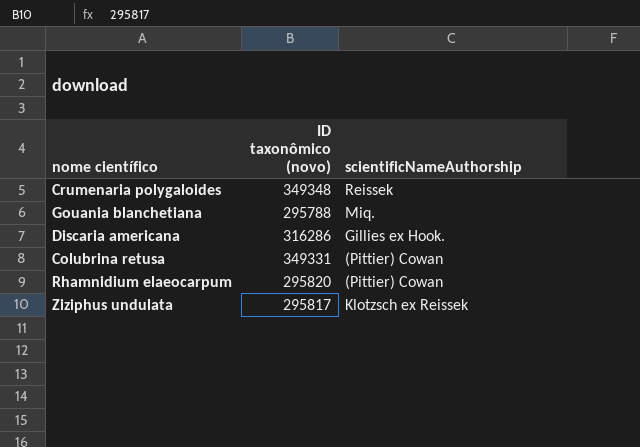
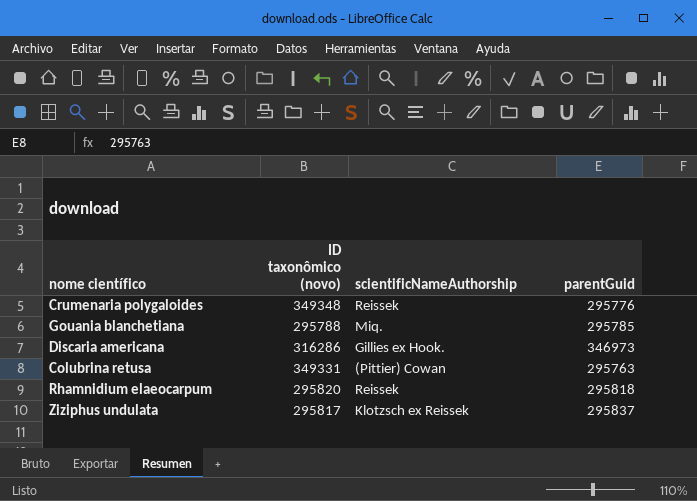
column parentGuid | position: none -> 4
Rhamnidium elaeocarpum | scientificNameAuthorship: (Pittier) Cowan -> Reissek

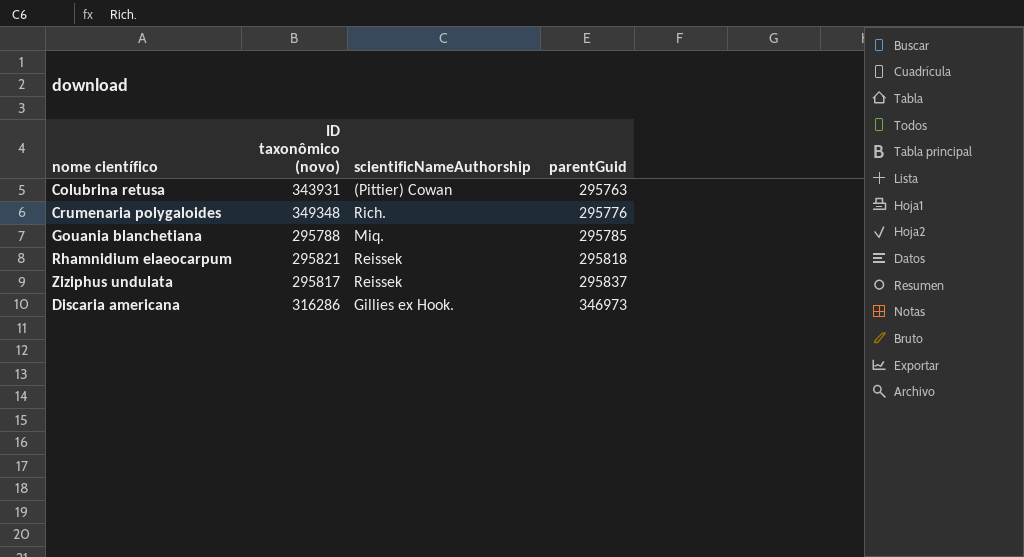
row order: none -> parentGuid ascending
Colubrina retusa | ID taxonômico (novo): 349331 -> 343931
Crumenaria polygaloides | scientificNameAuthorship: Reissek -> Rich.
Rhamnidium elaeocarpum | ID taxonômico (novo): 295820 -> 295821
Ziziphus undulata | scientificNameAuthorship: Klotzsch ex Reissek -> Reissek

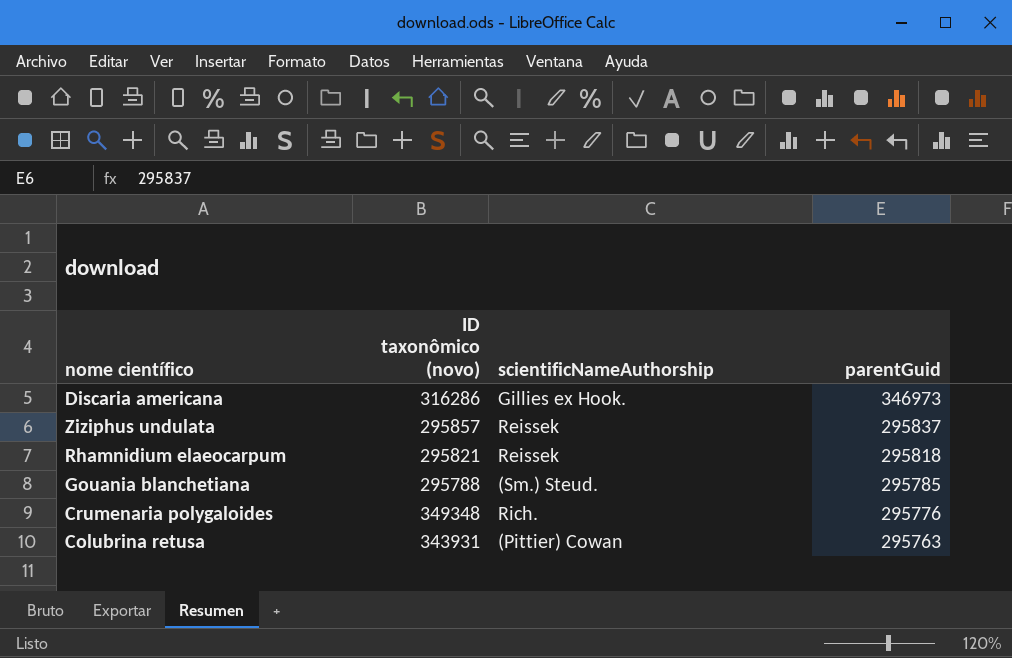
row order: parentGuid ascending -> parentGuid descending
Ziziphus undulata | ID taxonômico (novo): 295817 -> 295857
Gouania blanchetiana | scientificNameAuthorship: Miq. -> (Sm.) Steud.

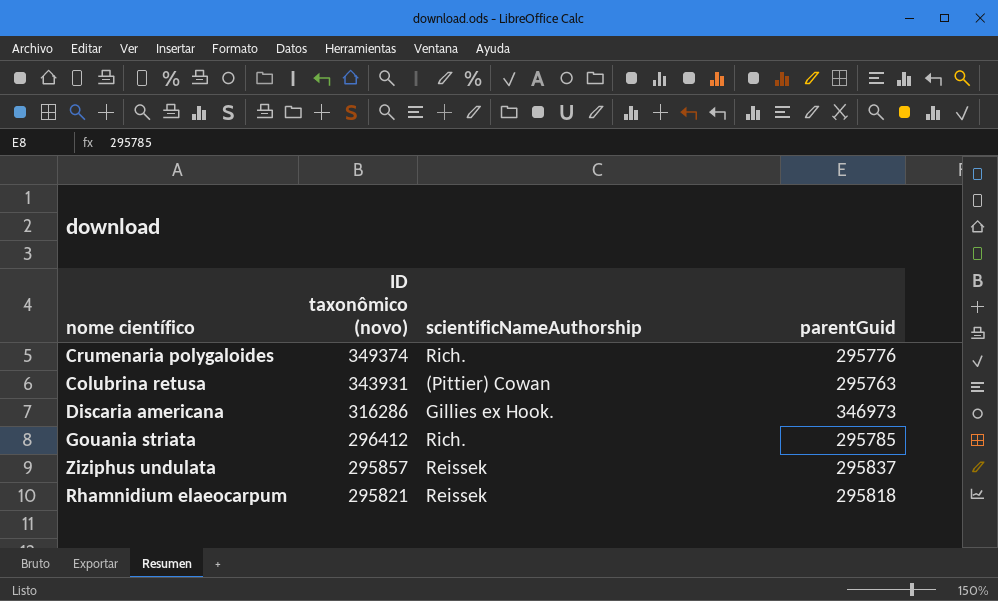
row order: parentGuid descending -> ID taxonômico (novo) descending
row Gouania blanchetiana: 295788 | (Sm.) Steud. | 295785 -> none
Crumenaria polygaloides | ID taxonômico (novo): 349348 -> 349374
row Gouania striata: none -> 296412 | Rich. | 295785

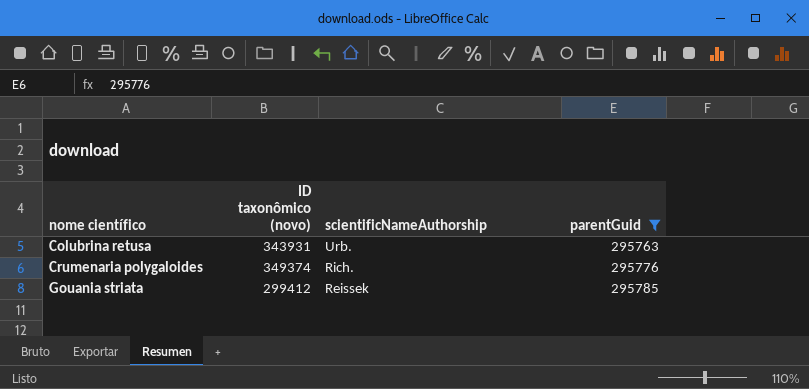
filter: none -> parentGuid <= 295785
row order: ID taxonômico (novo) descending -> nome científico ascending
Colubrina retusa | scientificNameAuthorship: (Pittier) Cowan -> Urb.
Gouania striata | ID taxonômico (novo): 296412 -> 299412
Gouania striata | scientificNameAuthorship: Rich. -> Reissek

